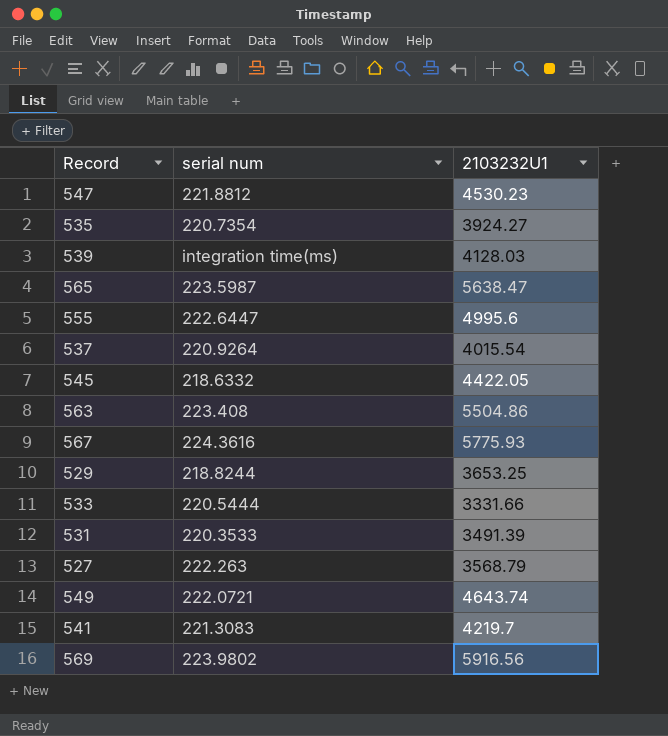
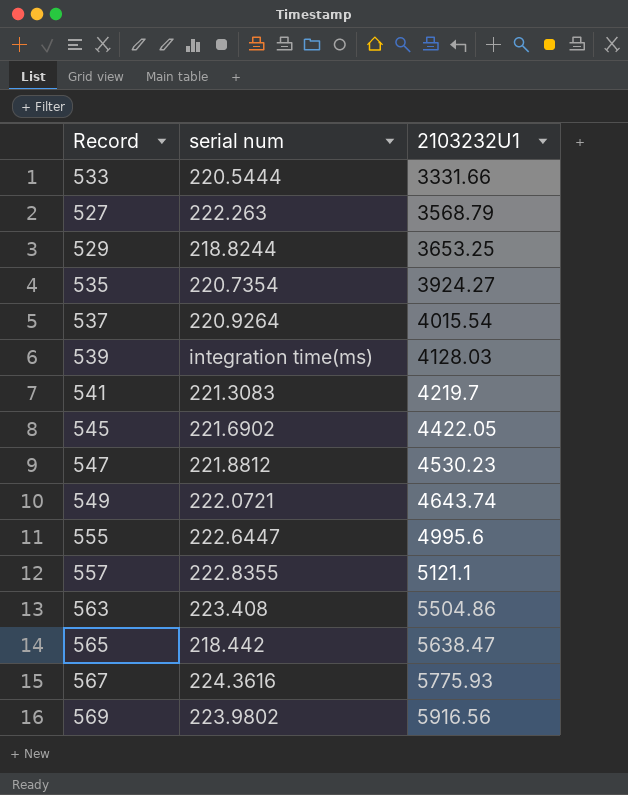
row order: none -> 2103232U1 ascending
row 531: 220.3533 | 3491.39 -> none
545 | serial num: 218.6332 -> 221.6902
row 557: none -> 222.8355 | 5121.1
565 | serial num: 223.5987 -> 218.442

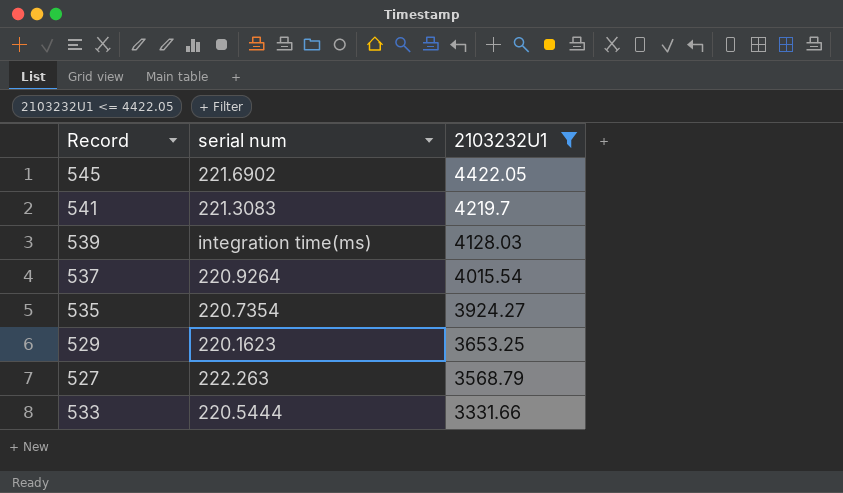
filter: none -> 2103232U1 <= 4422.05
row order: 2103232U1 ascending -> 2103232U1 descending
529 | serial num: 218.8244 -> 220.1623

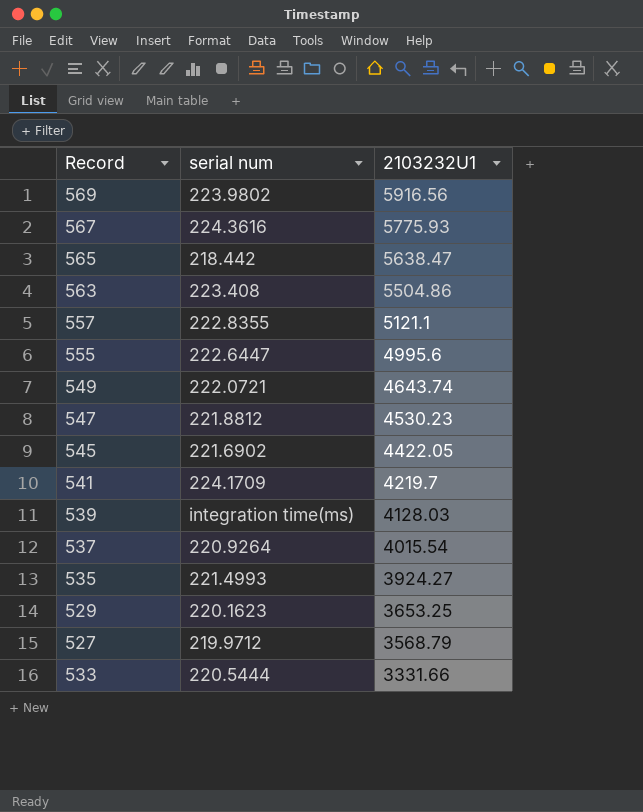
filter: 2103232U1 <= 4422.05 -> none
541 | serial num: 221.3083 -> 224.1709
535 | serial num: 220.7354 -> 221.4993
527 | serial num: 222.263 -> 219.9712

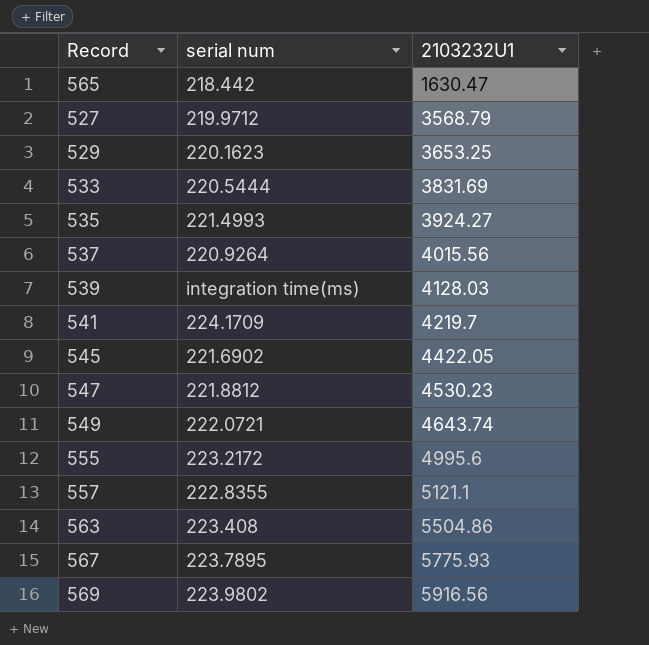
row order: 2103232U1 descending -> 2103232U1 ascending
565 | 2103232U1: 5638.47 -> 1630.47
533 | 2103232U1: 3331.66 -> 3831.69
537 | 2103232U1: 4015.54 -> 4015.56
555 | serial num: 222.6447 -> 223.2172
567 | serial num: 224.3616 -> 223.7895

